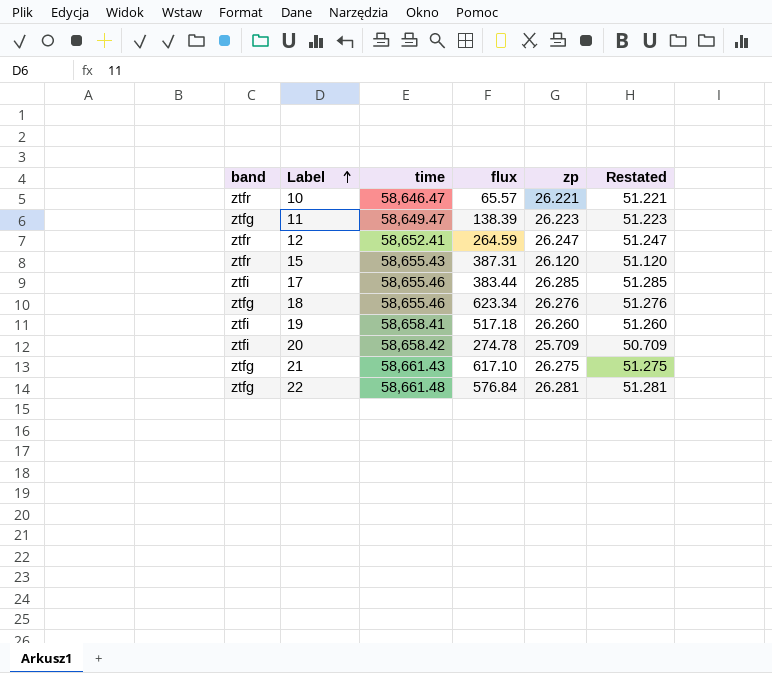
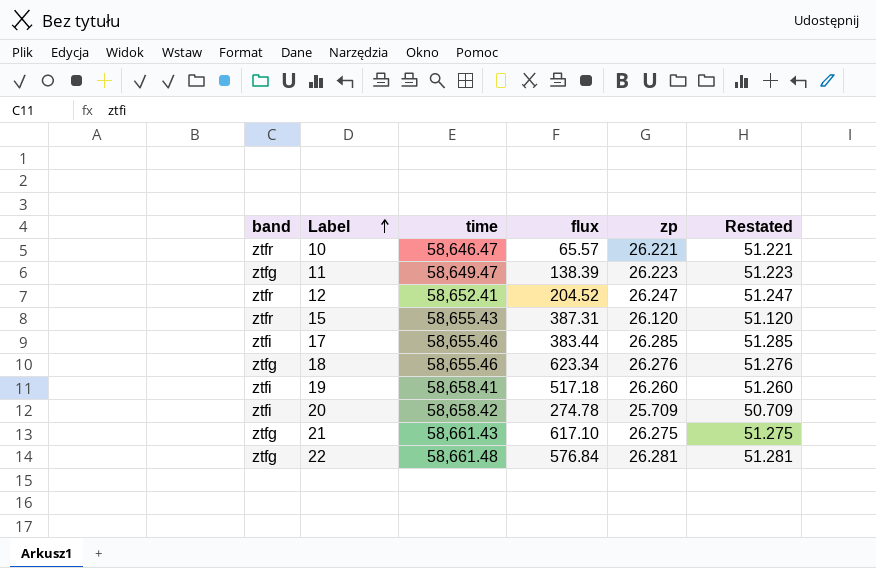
12 | flux: 264.59 -> 204.52

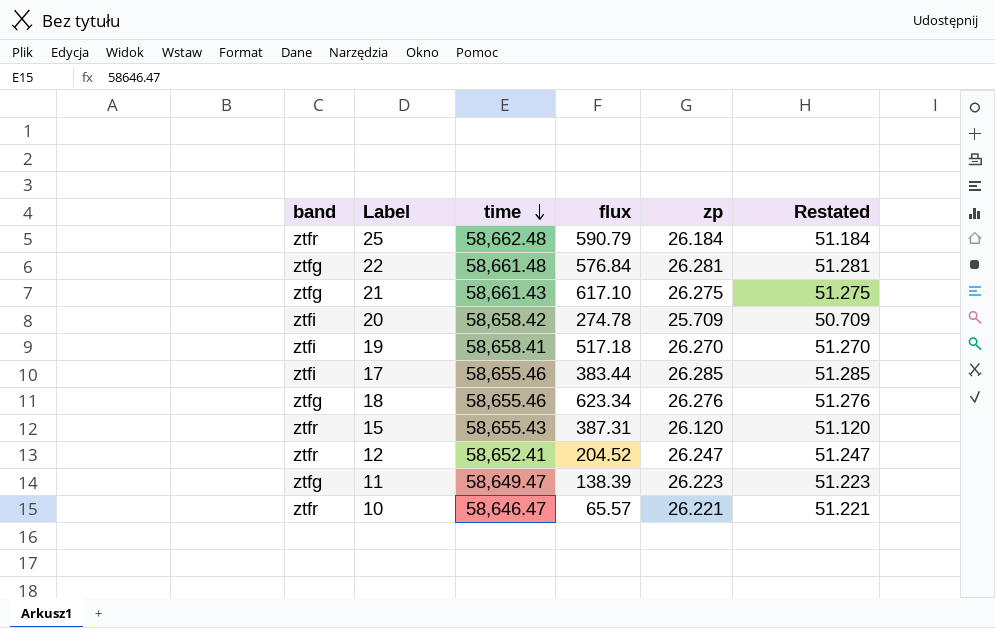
row order: Label ascending -> time descending
row 25: none -> ztfr | 58,662.48 | 590.79 | 26.184 | 51.184
19 | zp: 26.260 -> 26.270
19 | Restated: 51.260 -> 51.270

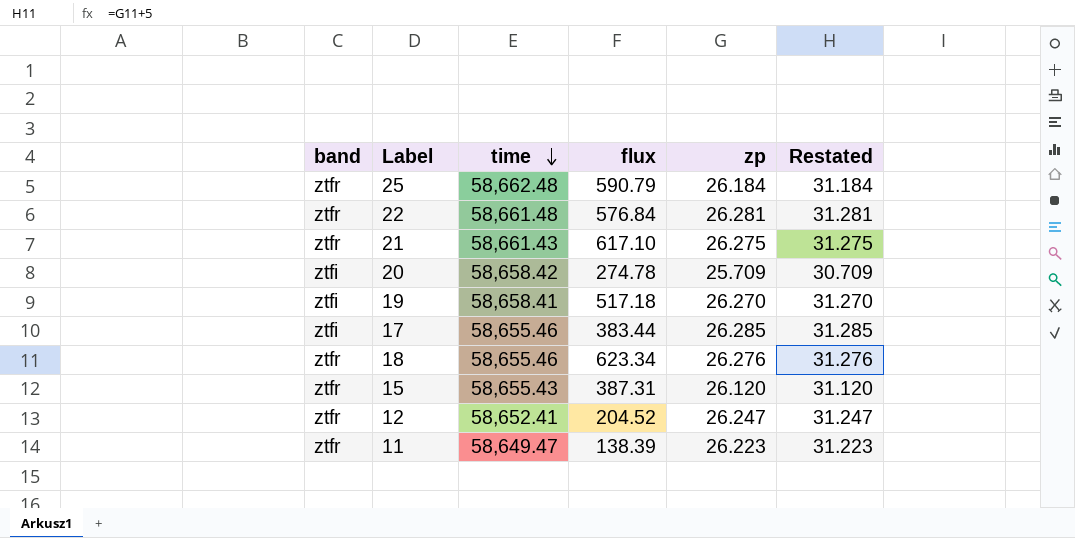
column Restated | formula: [zp] + 25 -> [zp] + 5
row 10: ztfr | 58,646.47 | 65.57 | 26.221 | 51.221 -> none
22 | band: ztfg -> ztfr
21 | band: ztfg -> ztfr
18 | band: ztfg -> ztfr
11 | band: ztfg -> ztfr

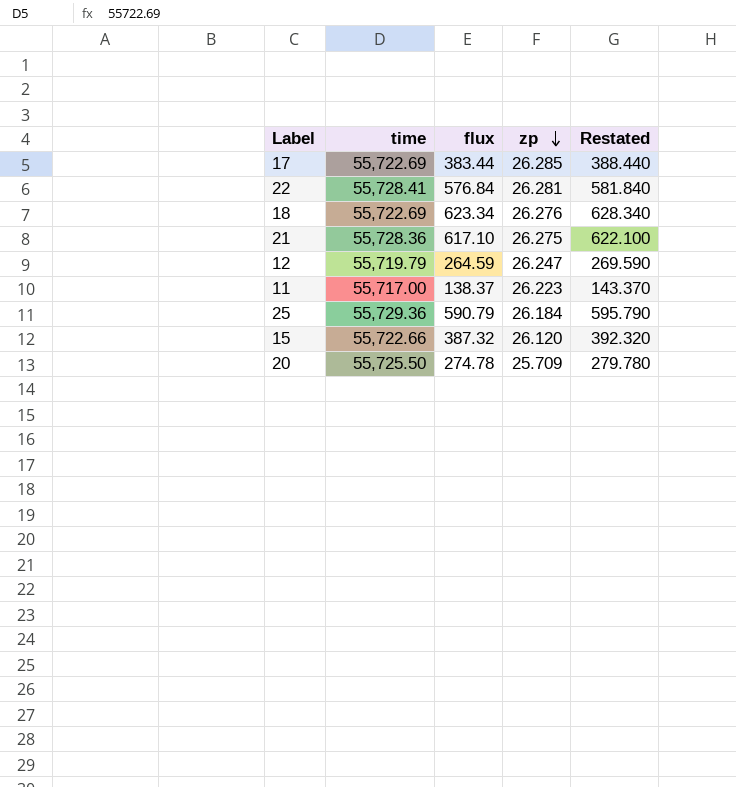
row order: time descending -> zp descending
column band | position: 1 -> none
column Restated | formula: [zp] + 5 -> [flux] + 5
row 19: ztfi | 58,658.41 | 517.18 | 26.270 | 31.270 -> none
17 | time: 58,655.46 -> 55,722.69
22 | time: 58,661.48 -> 55,728.41
18 | time: 58,655.46 -> 55,722.69
21 | time: 58,661.43 -> 55,728.36
12 | time: 58,652.41 -> 55,719.79
12 | flux: 204.52 -> 264.59
11 | time: 58,649.47 -> 55,717.00
11 | flux: 138.39 -> 138.37
25 | time: 58,662.48 -> 55,729.36
15 | time: 58,655.43 -> 55,722.66
15 | flux: 387.31 -> 387.32
20 | time: 58,658.42 -> 55,725.50

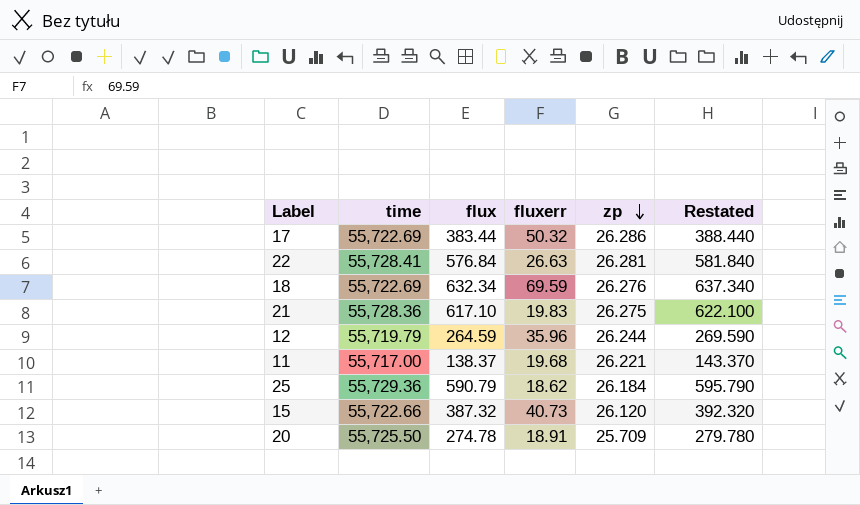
column fluxerr | position: none -> 4
17 | zp: 26.285 -> 26.286
18 | flux: 623.34 -> 632.34
18 | Restated: 628.340 -> 637.340
12 | zp: 26.247 -> 26.244
11 | zp: 26.223 -> 26.221

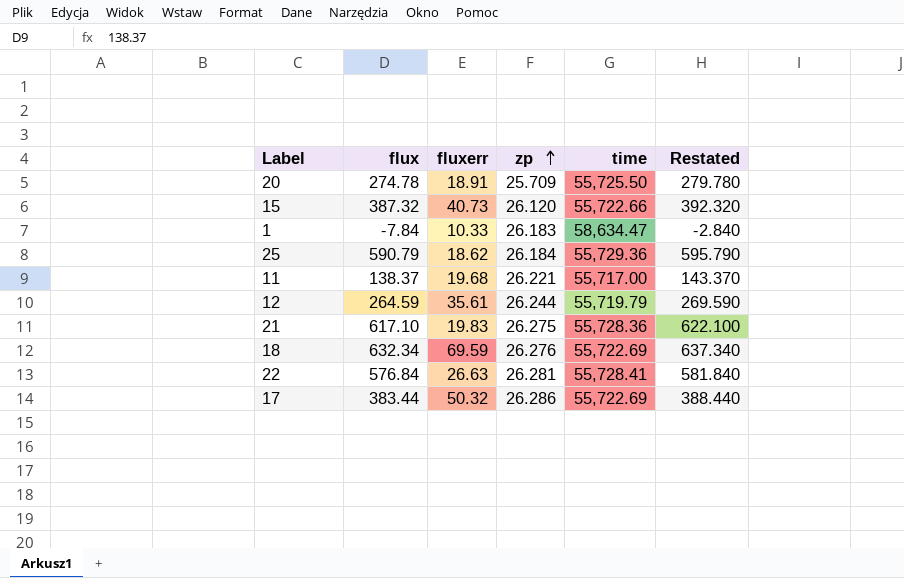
row order: zp descending -> zp ascending
column time | position: 2 -> 5
row 1: none -> -7.84 | 10.33 | 26.183 | 58,634.47 | -2.840
12 | fluxerr: 35.96 -> 35.61

